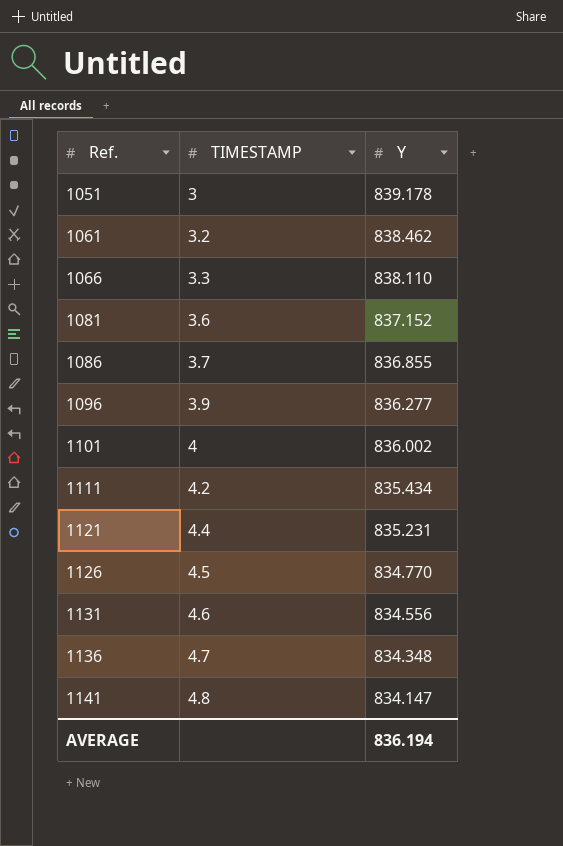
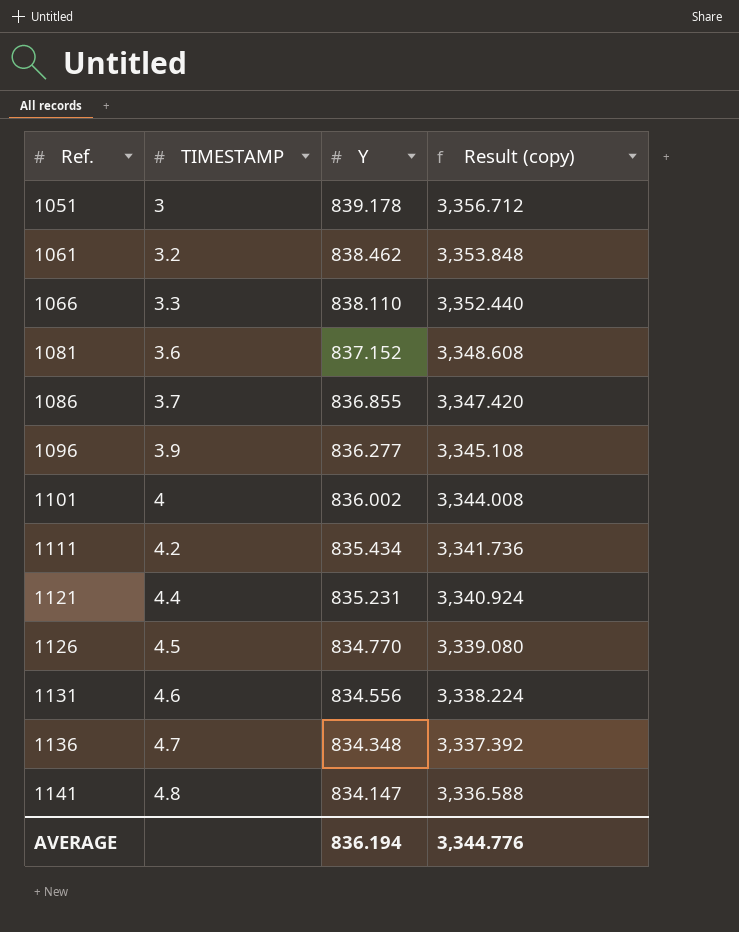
column Result (copy) | formula: none -> [Y] * 4

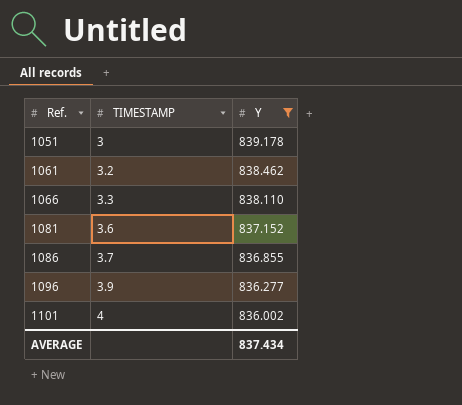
filter: none -> Y >= 836.002
column Result (copy) | formula: [Y] * 4 -> none
AVERAGE | Y: 836.194 -> 837.434

